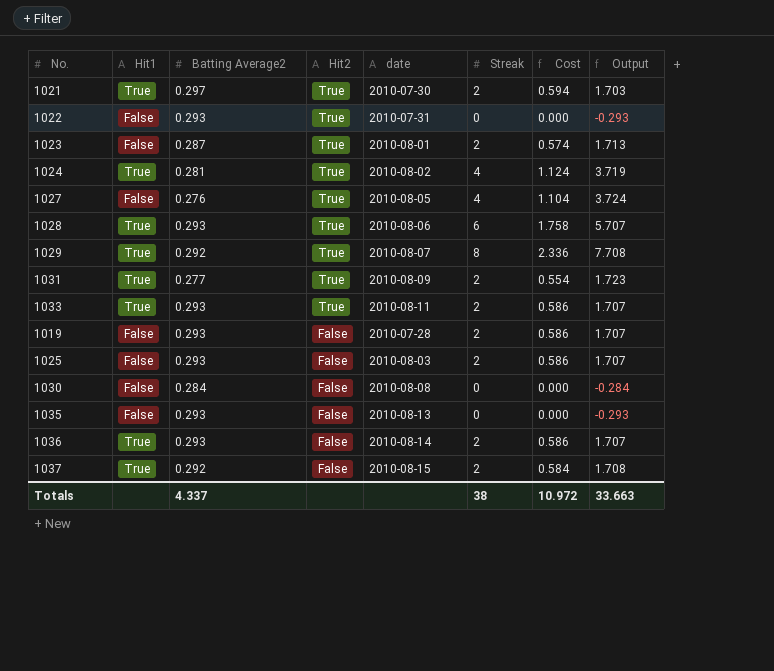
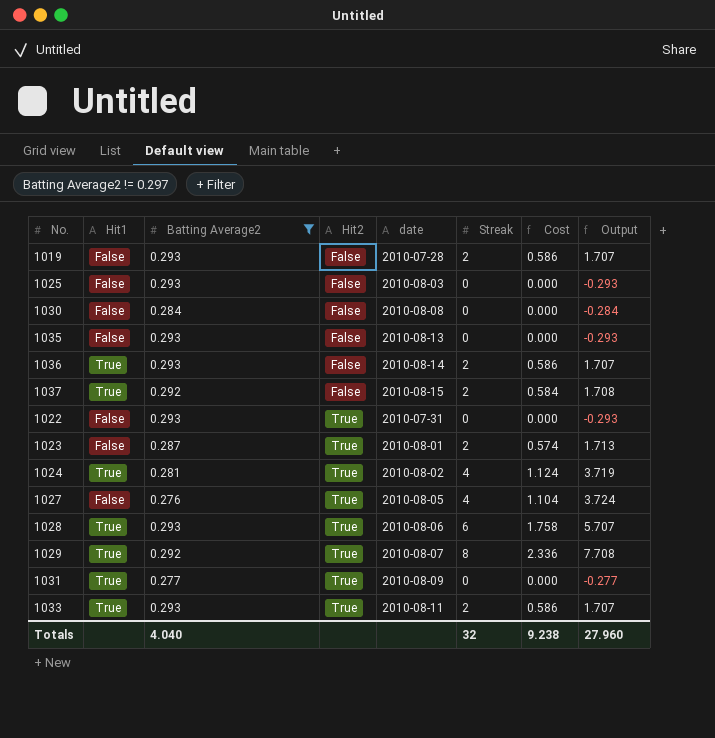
filter: none -> Batting Average2 != 0.297
row order: Hit2 descending -> Hit2 ascending
1025 | Streak: 2 -> 0
1025 | Cost: 0.586 -> 0.000
1025 | Output: 1.707 -> -0.293
1031 | Streak: 2 -> 0
1031 | Cost: 0.554 -> 0.000
1031 | Output: 1.723 -> -0.277
Totals | Batting Average2: 4.337 -> 4.040
Totals | Streak: 38 -> 32
Totals | Cost: 10.972 -> 9.238
Totals | Output: 33.663 -> 27.960

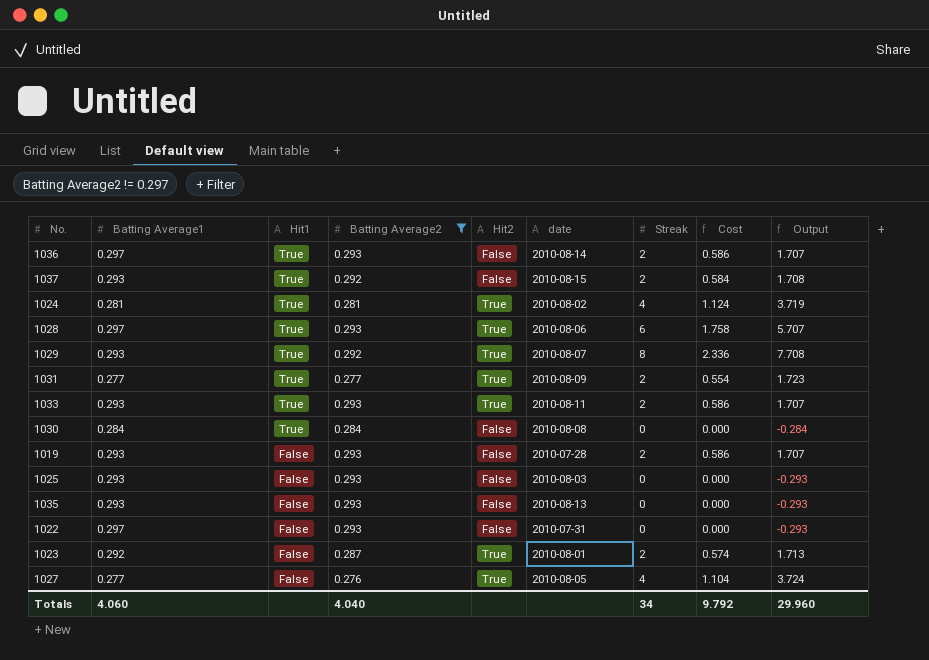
row order: Hit2 ascending -> Hit1 descending
column Batting Average1 | position: none -> 2
1031 | Streak: 0 -> 2
1031 | Cost: 0.000 -> 0.554
1031 | Output: -0.277 -> 1.723
1030 | Hit1: False -> True
1022 | Hit2: True -> False
Totals | Streak: 32 -> 34
Totals | Cost: 9.238 -> 9.792
Totals | Output: 27.960 -> 29.960

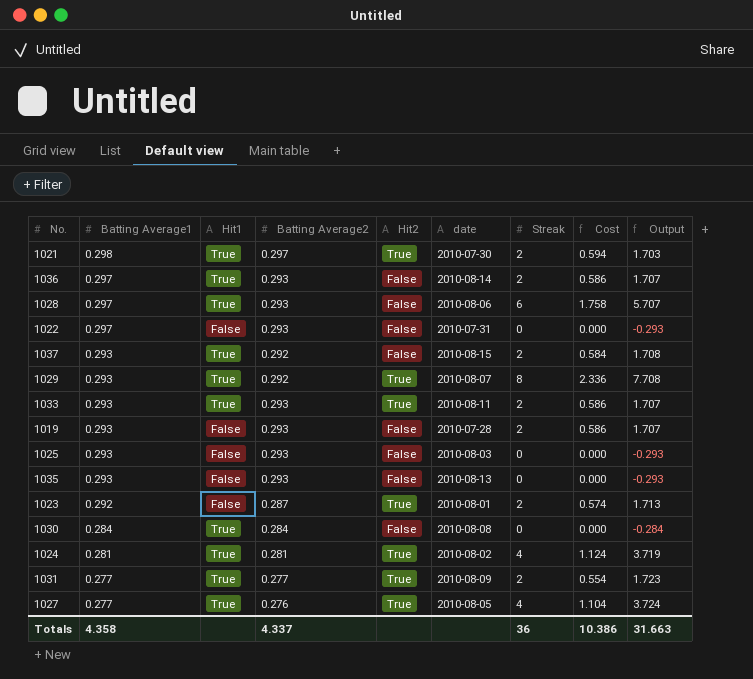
filter: Batting Average2 != 0.297 -> none
row order: Hit1 descending -> Batting Average1 descending
1028 | Hit2: True -> False
1027 | Hit1: False -> True
Totals | Batting Average1: 4.060 -> 4.358
Totals | Batting Average2: 4.040 -> 4.337
Totals | Streak: 34 -> 36
Totals | Cost: 9.792 -> 10.386
Totals | Output: 29.960 -> 31.663

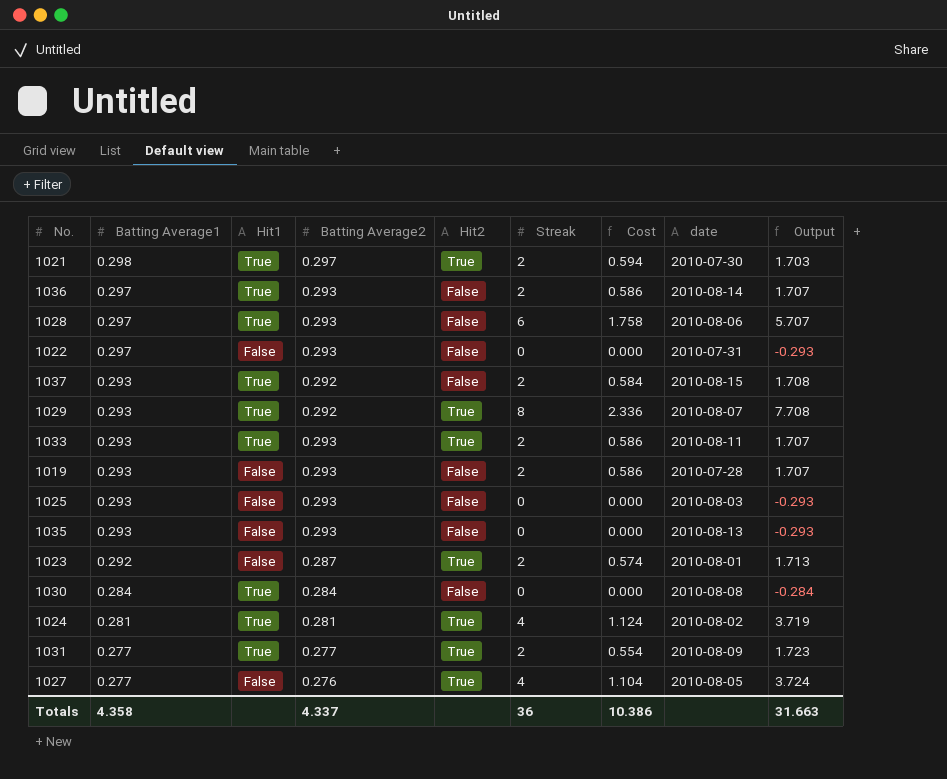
column date | position: 6 -> 8
1027 | Hit1: True -> False

